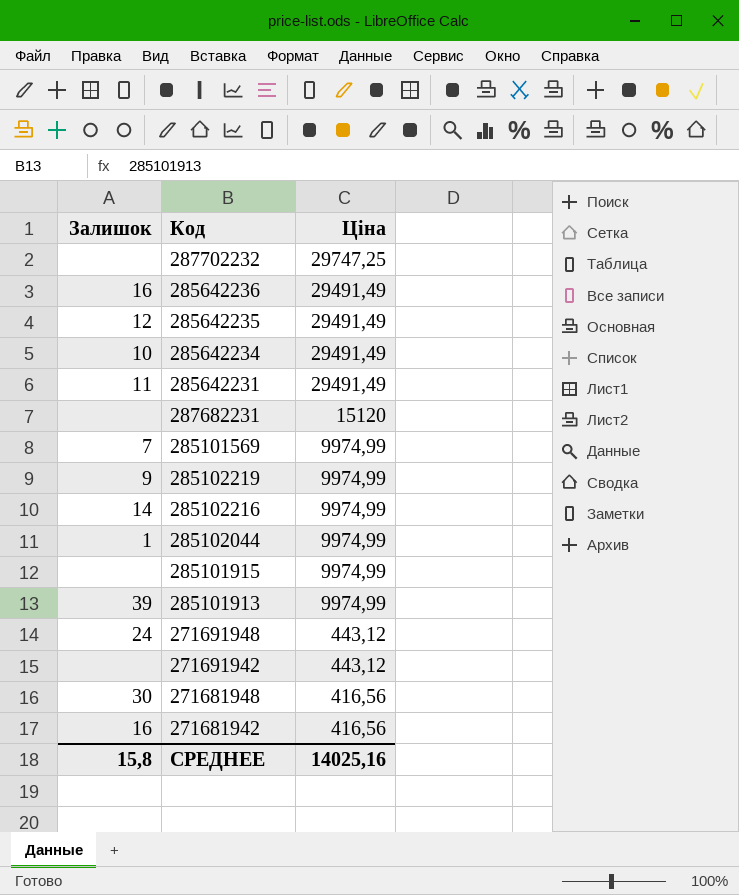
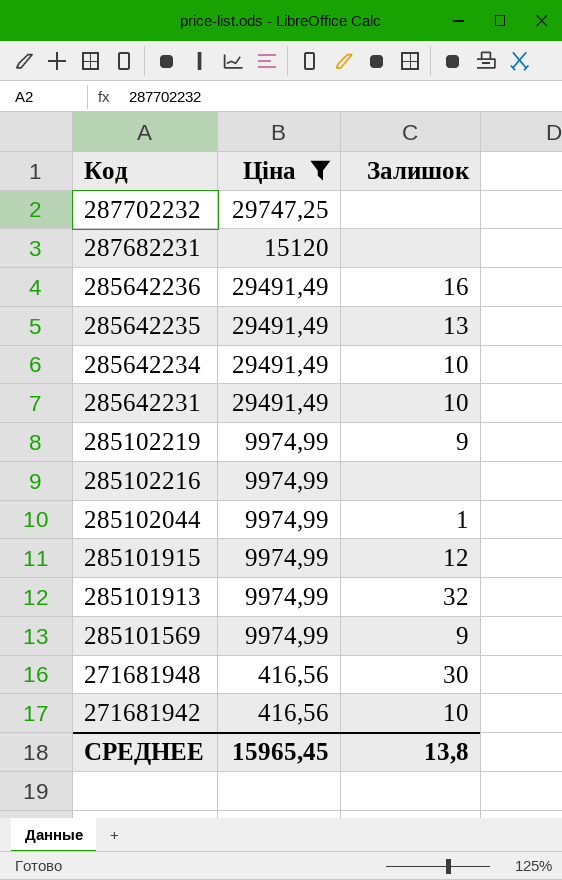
filter: none -> Ціна != 443,12
row order: Ціна descending -> Код descending
column Залишок | position: 1 -> 3
285642235 | Залишок: 12 -> 13
285642231 | Залишок: 11 -> 10
285102216 | Залишок: 14 -> none
285101915 | Залишок: none -> 12
285101913 | Залишок: 39 -> 32
285101569 | Залишок: 7 -> 9
271681942 | Залишок: 16 -> 10
СРЕДНЕЕ | Ціна: 14025,16 -> 15965,45
СРЕДНЕЕ | Залишок: 15,8 -> 13,8

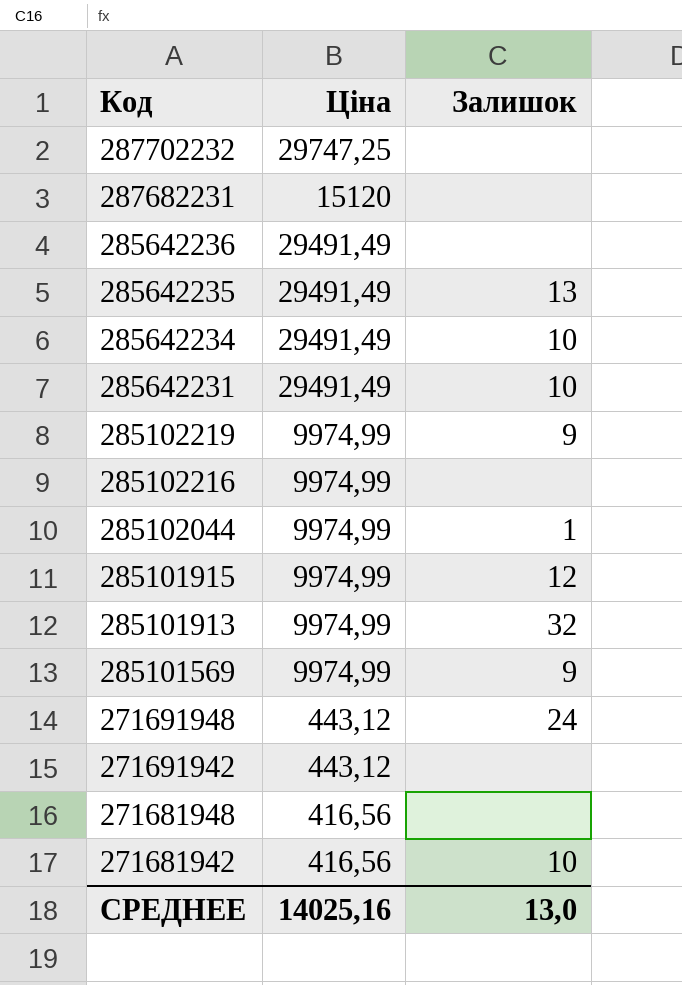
filter: Ціна != 443,12 -> none
285642236 | Залишок: 16 -> none
271681948 | Залишок: 30 -> none
СРЕДНЕЕ | Ціна: 15965,45 -> 14025,16
СРЕДНЕЕ | Залишок: 13,8 -> 13,0

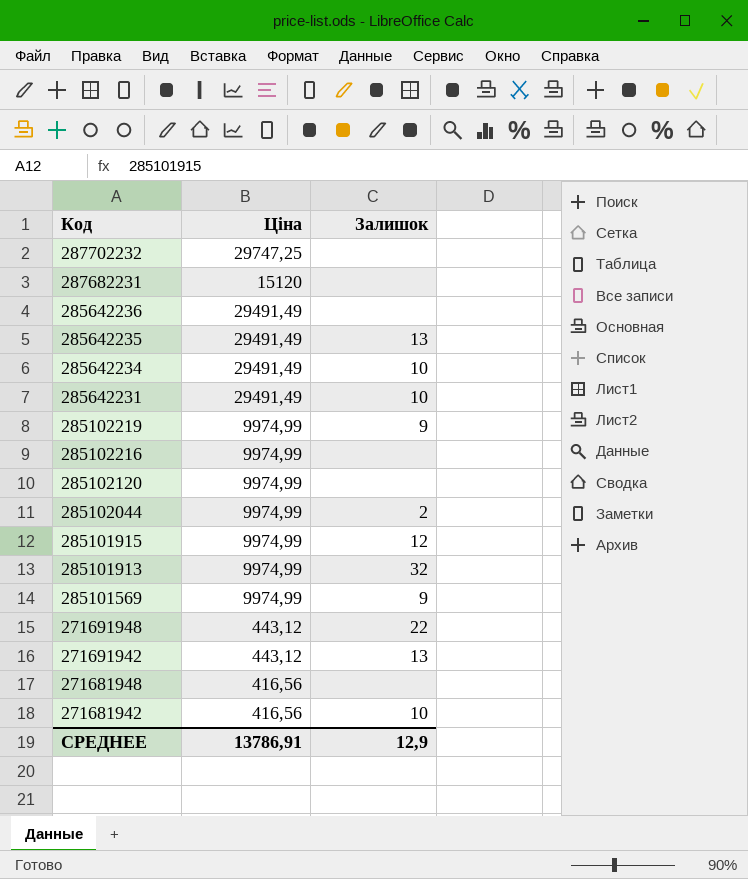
row 285102120: none -> 9974,99 | none
285102044 | Залишок: 1 -> 2
271691948 | Залишок: 24 -> 22
271691942 | Залишок: none -> 13
СРЕДНЕЕ | Ціна: 14025,16 -> 13786,91
СРЕДНЕЕ | Залишок: 13,0 -> 12,9

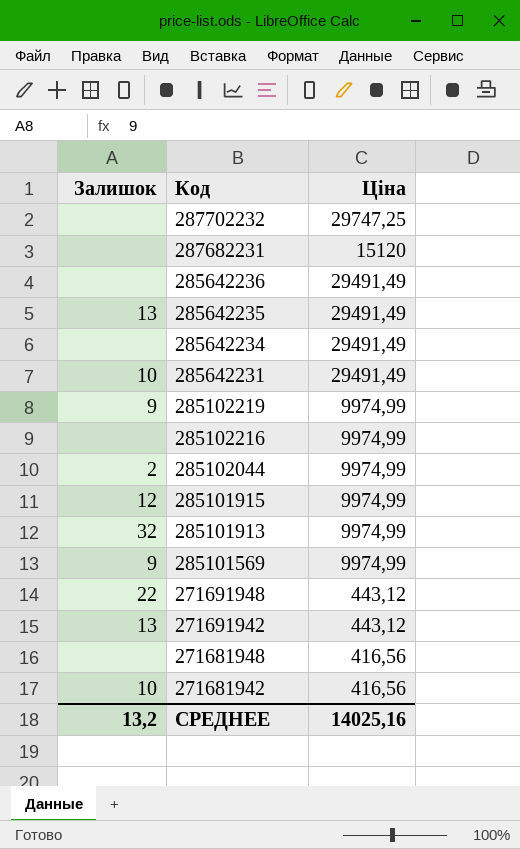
column Залишок | position: 3 -> 1
row 285102120: 9974,99 | none -> none
285642234 | Залишок: 10 -> none
СРЕДНЕЕ | Залишок: 12,9 -> 13,2
СРЕДНЕЕ | Ціна: 13786,91 -> 14025,16

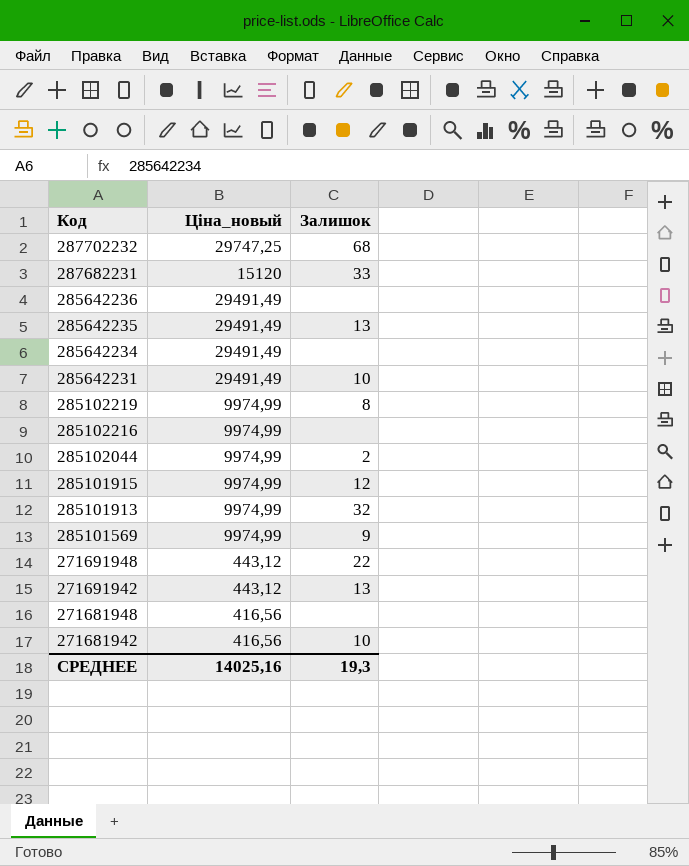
column name: Ціна -> Ціна_новый
column Залишок | position: 1 -> 3
287702232 | Залишок: none -> 68
287682231 | Залишок: none -> 33
285102219 | Залишок: 9 -> 8
СРЕДНЕЕ | Залишок: 13,2 -> 19,3

